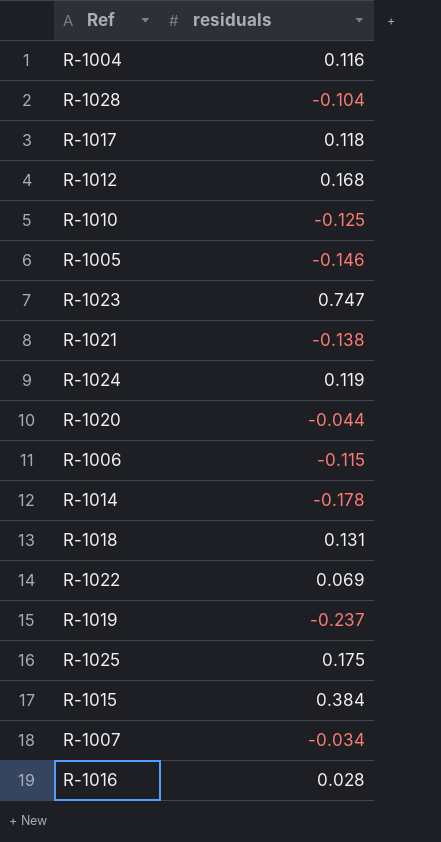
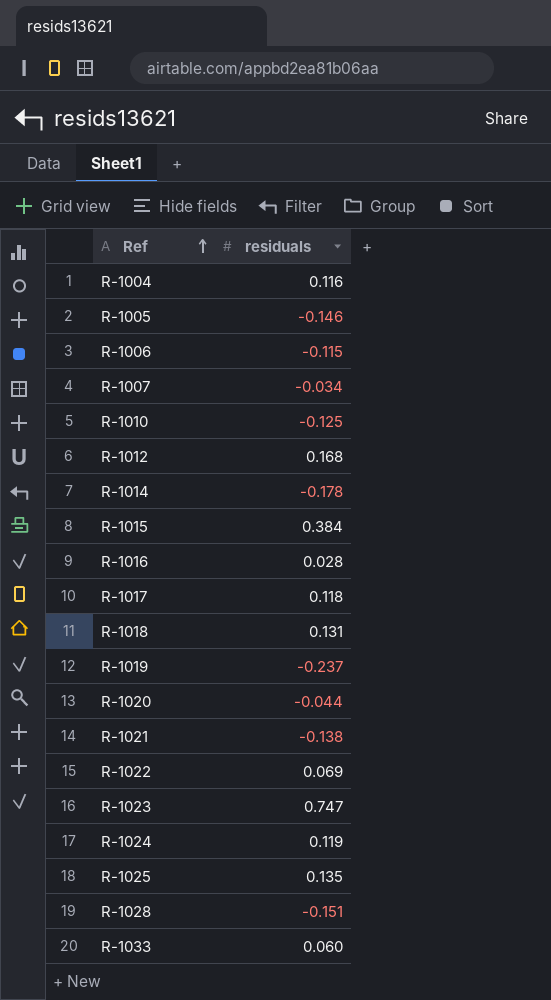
row order: none -> Ref ascending
R-1025 | residuals: 0.175 -> 0.135
R-1028 | residuals: -0.104 -> -0.151
row R-1033: none -> 0.060

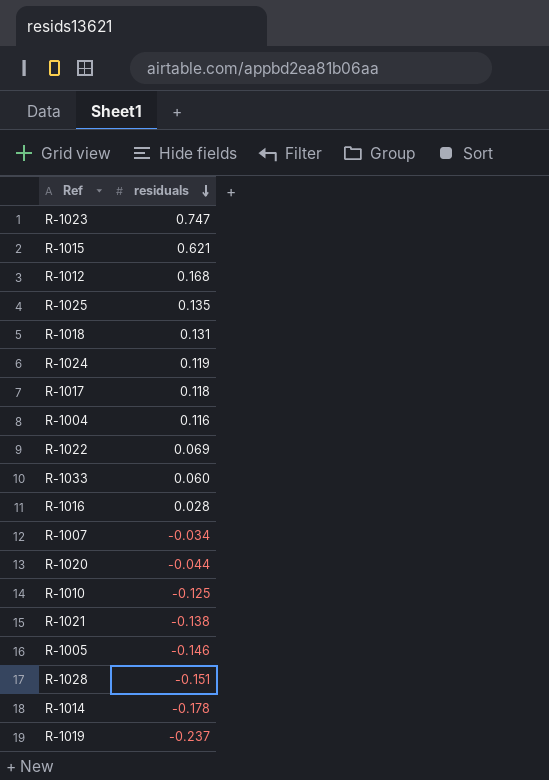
row order: Ref ascending -> residuals descending
row R-1006: -0.115 -> none
R-1015 | residuals: 0.384 -> 0.621

